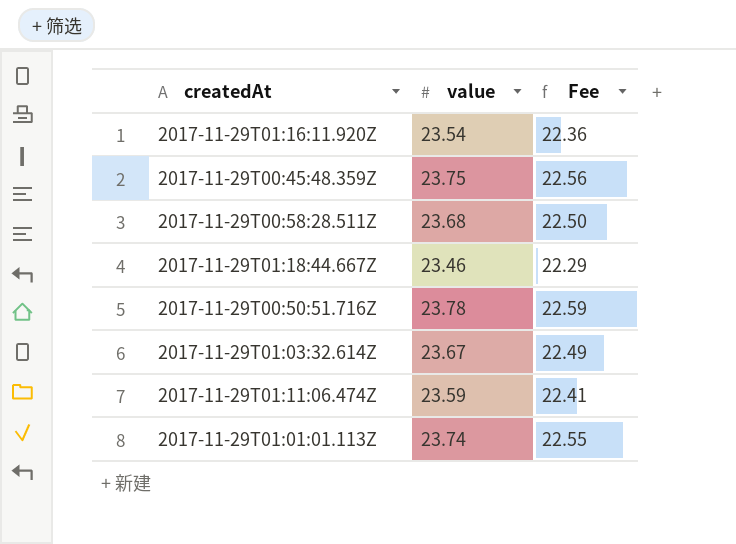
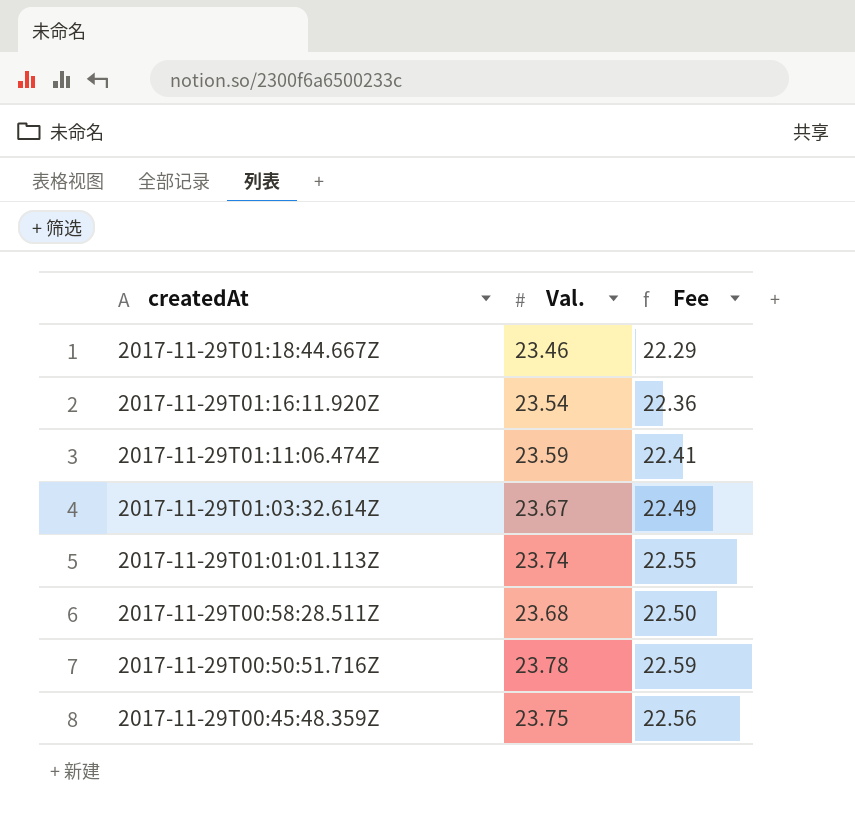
row order: none -> createdAt descending
column name: value -> Val.

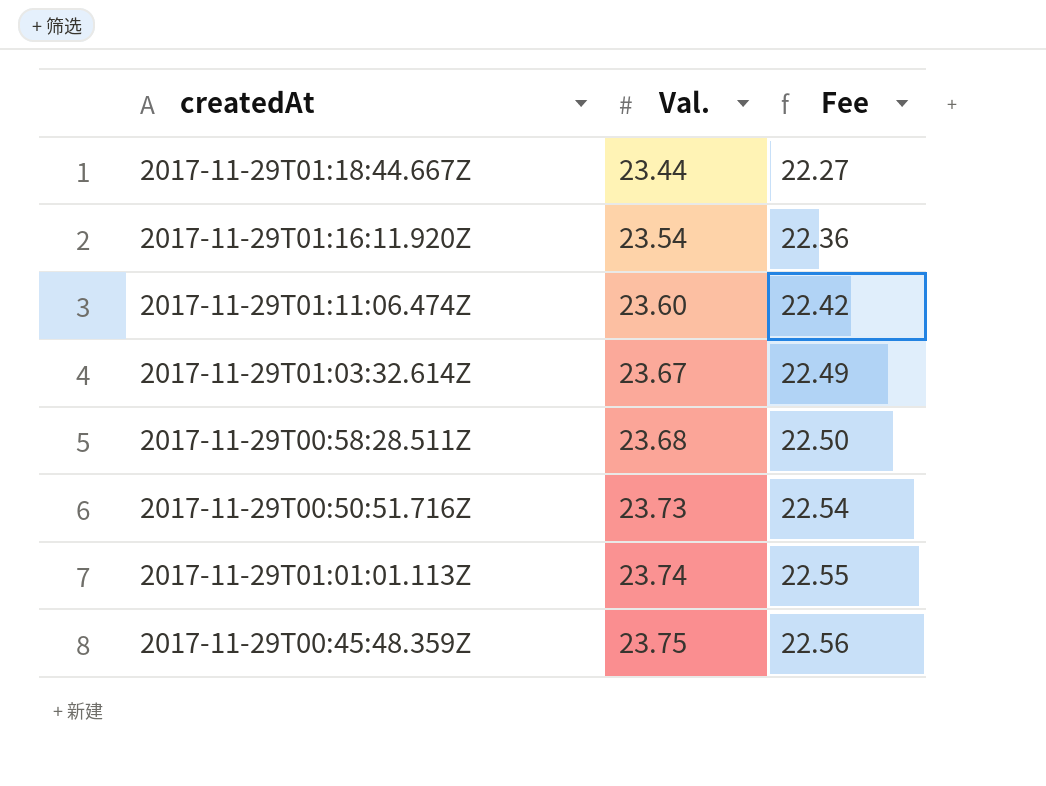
row order: createdAt descending -> Val. ascending
2017-11-29T01:18:44.667Z | Val.: 23.46 -> 23.44
2017-11-29T01:18:44.667Z | Fee: 22.29 -> 22.27
2017-11-29T01:11:06.474Z | Val.: 23.59 -> 23.60
2017-11-29T01:11:06.474Z | Fee: 22.41 -> 22.42
2017-11-29T00:50:51.716Z | Val.: 23.78 -> 23.73
2017-11-29T00:50:51.716Z | Fee: 22.59 -> 22.54

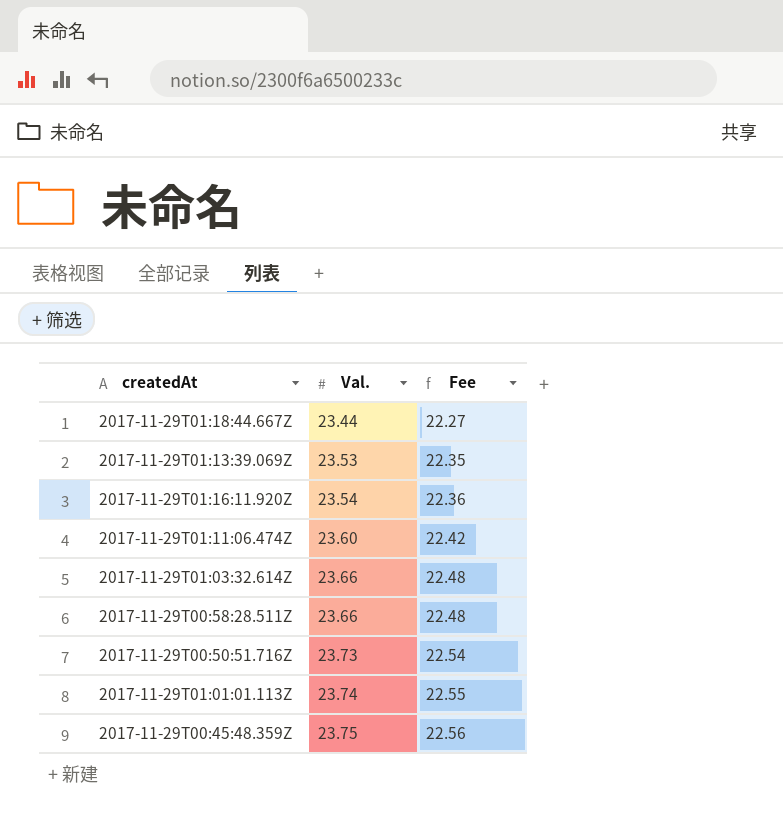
row 2017-11-29T01:13:39.069Z: none -> 23.53 | 22.35
2017-11-29T01:03:32.614Z | Val.: 23.67 -> 23.66
2017-11-29T01:03:32.614Z | Fee: 22.49 -> 22.48
2017-11-29T00:58:28.511Z | Val.: 23.68 -> 23.66
2017-11-29T00:58:28.511Z | Fee: 22.50 -> 22.48

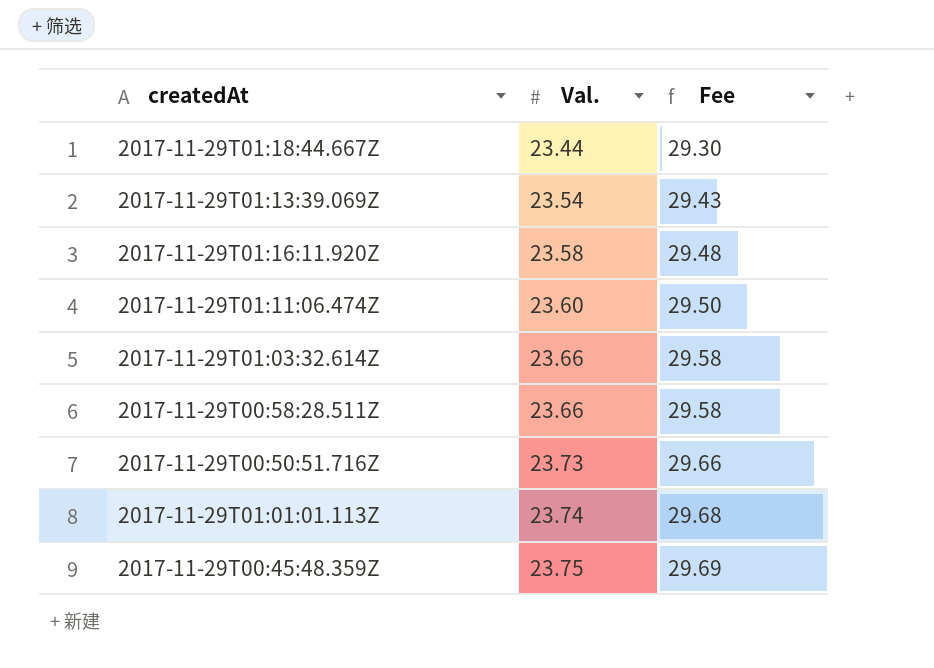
column Fee | formula: [Val.] * 0.95 -> [Val.] * 1.25
2017-11-29T01:13:39.069Z | Val.: 23.53 -> 23.54
2017-11-29T01:16:11.920Z | Val.: 23.54 -> 23.58

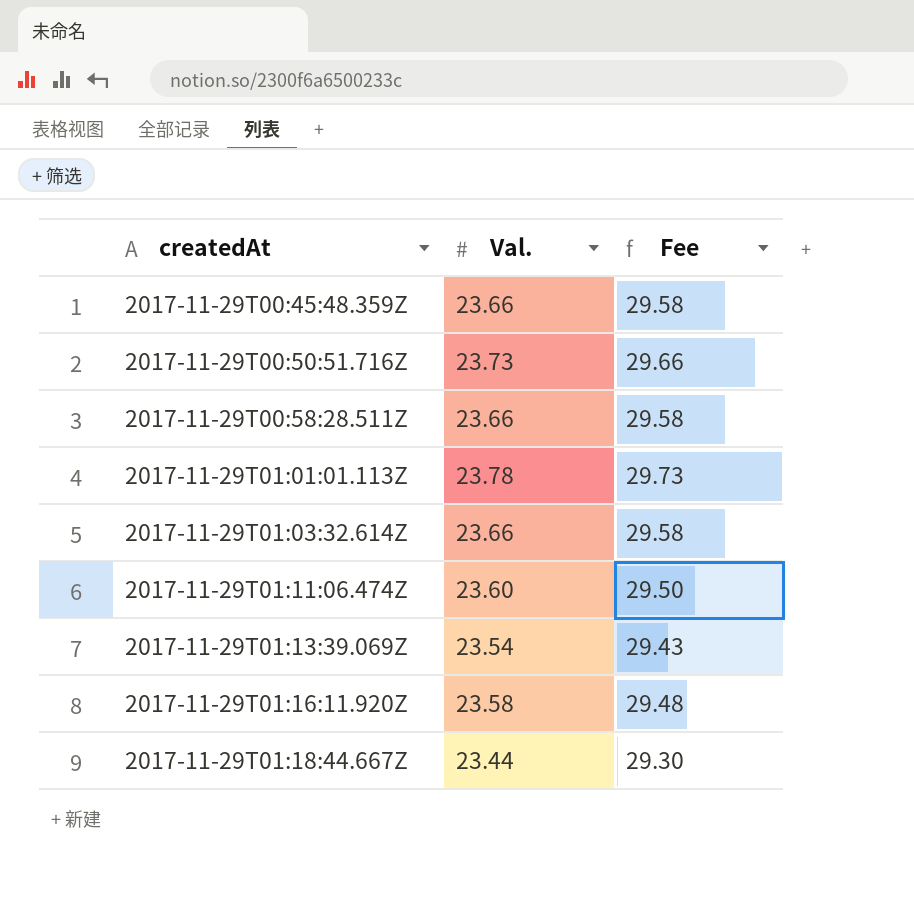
row order: Val. ascending -> createdAt ascending
2017-11-29T00:45:48.359Z | Val.: 23.75 -> 23.66
2017-11-29T00:45:48.359Z | Fee: 29.69 -> 29.58
2017-11-29T01:01:01.113Z | Val.: 23.74 -> 23.78
2017-11-29T01:01:01.113Z | Fee: 29.68 -> 29.73

